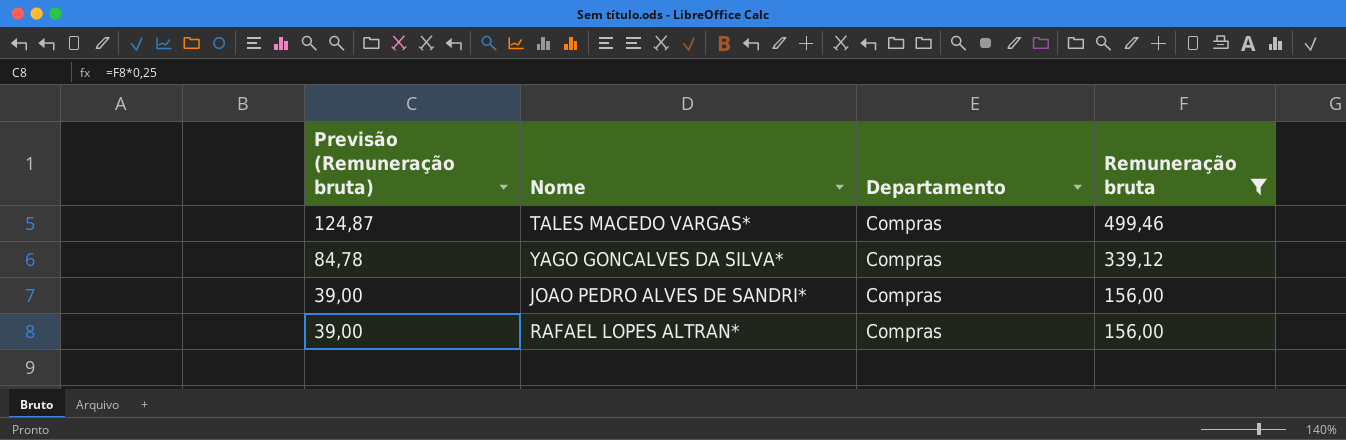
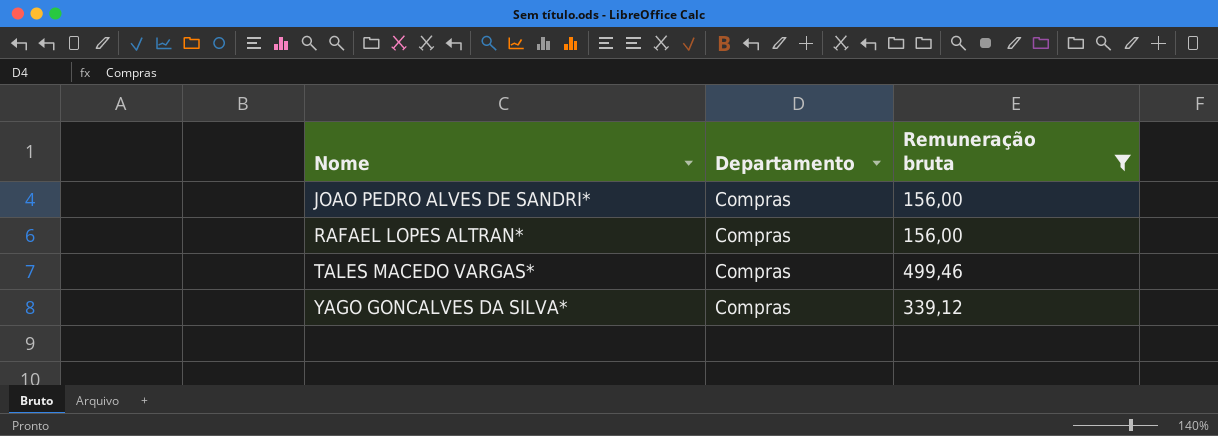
row order: Previsão (Remuneração bruta) descending -> Nome ascending
column Previsão (Remuneração bruta) | formula: [Remuneração bruta] * 0,25 -> none

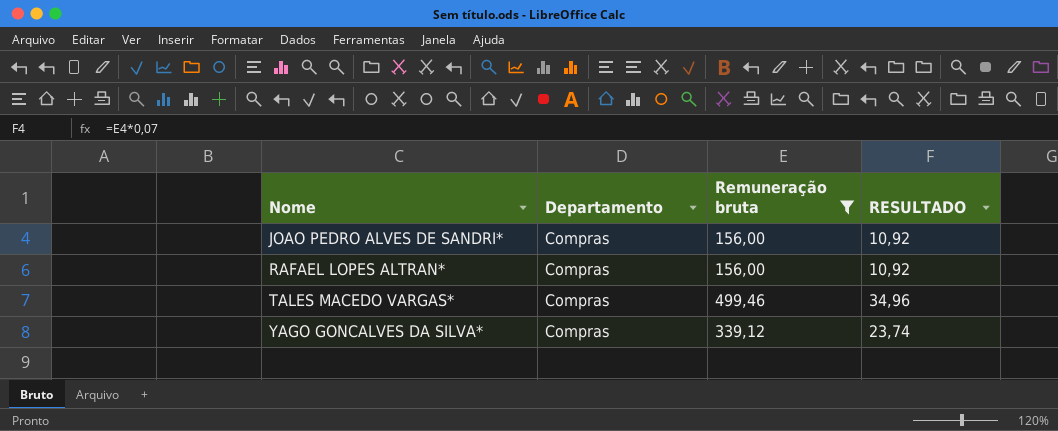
column RESULTADO | formula: none -> [Remuneração bruta] * 0,07

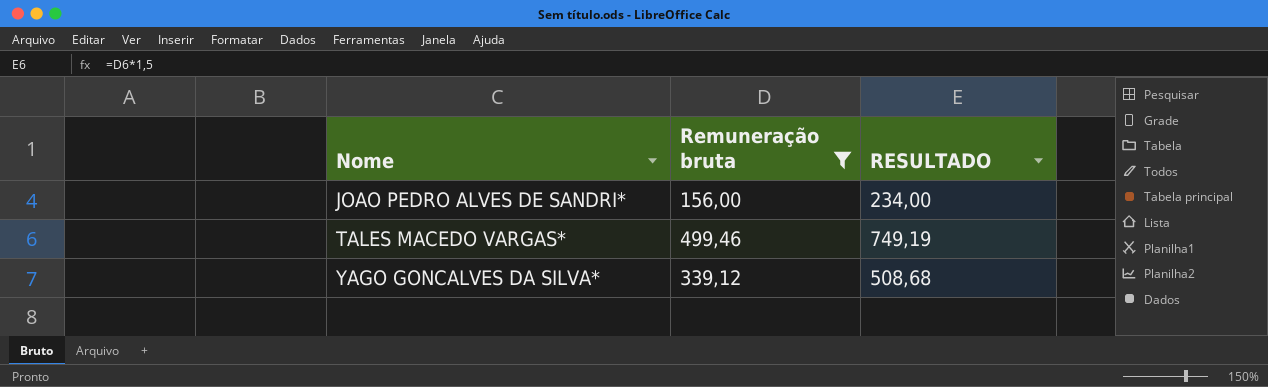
column Departamento | position: 2 -> none
column RESULTADO | formula: [Remuneração bruta] * 0,07 -> [Remuneração bruta] * 1,5
row RAFAEL LOPES ALTRAN*: Compras | 156,00 | 10,92 -> none

